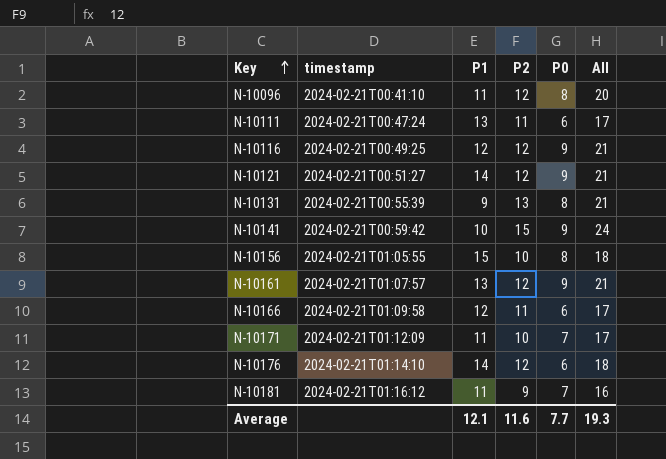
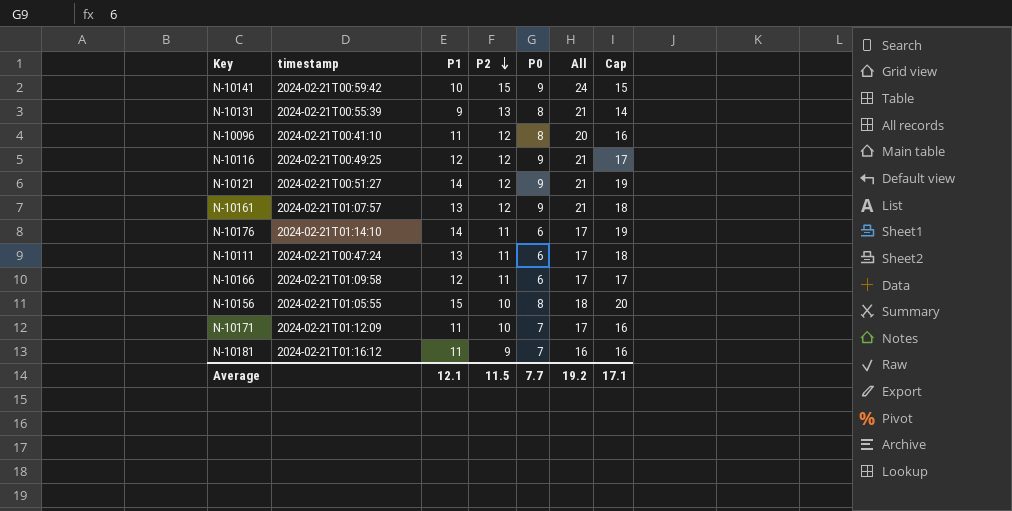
row order: Key ascending -> P2 descending
column Cap | formula: none -> [P1] + 5
N-10176 | P2: 12 -> 11
N-10176 | All: 18 -> 17
Average | P2: 11.6 -> 11.5
Average | All: 19.3 -> 19.2

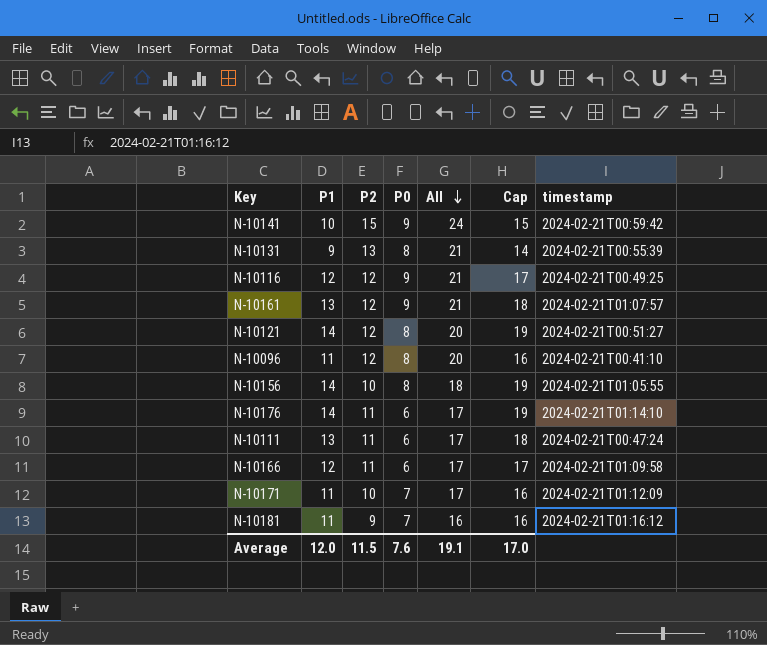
row order: P2 descending -> All descending
column timestamp | position: 2 -> 7
N-10121 | P0: 9 -> 8
N-10121 | All: 21 -> 20
N-10156 | P1: 15 -> 14
N-10156 | Cap: 20 -> 19
Average | P1: 12.1 -> 12.0
Average | P0: 7.7 -> 7.6
Average | All: 19.2 -> 19.1
Average | Cap: 17.1 -> 17.0

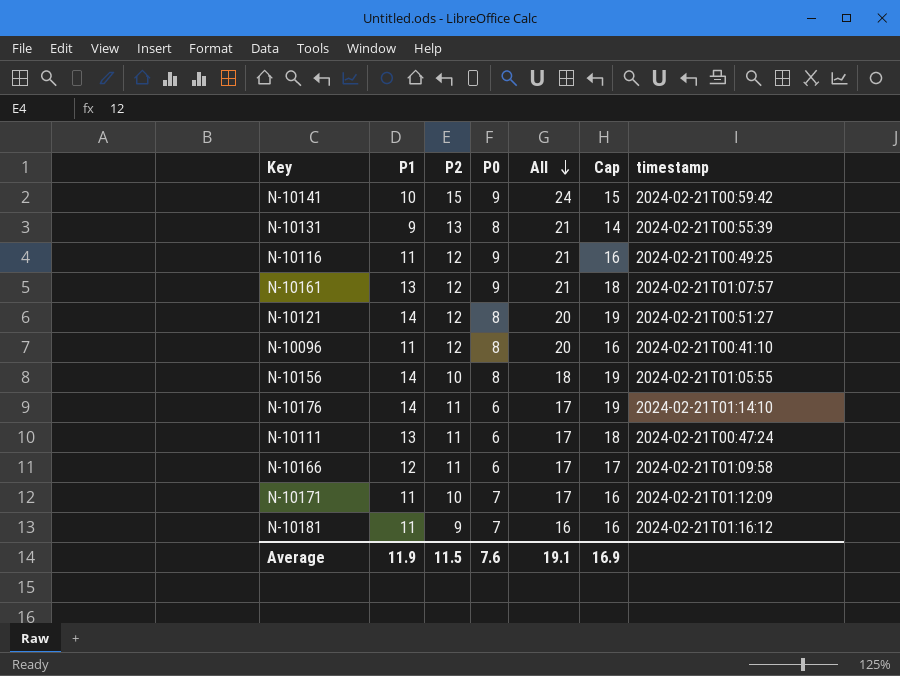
N-10116 | P1: 12 -> 11
N-10116 | Cap: 17 -> 16
Average | P1: 12.0 -> 11.9
Average | Cap: 17.0 -> 16.9

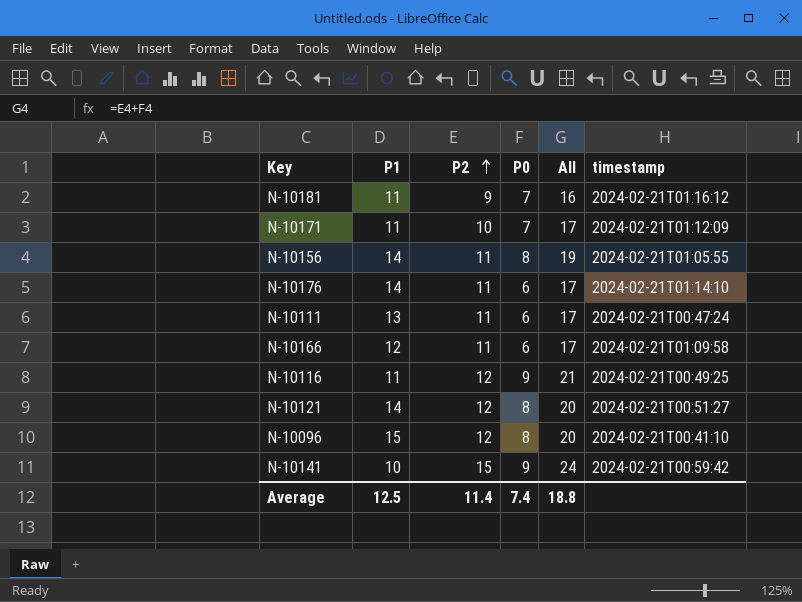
row order: All descending -> P2 ascending
column Cap | formula: [P1] + 5 -> none
row N-10131: 9 | 13 | 8 | 21 | 14 | 2024-02-21T00:55:39 -> none
row N-10161: 13 | 12 | 9 | 21 | 18 | 2024-02-21T01:07:57 -> none
N-10156 | P2: 10 -> 11
N-10156 | All: 18 -> 19
N-10096 | P1: 11 -> 15
Average | P1: 11.9 -> 12.5
Average | P2: 11.5 -> 11.4
Average | P0: 7.6 -> 7.4
Average | All: 19.1 -> 18.8

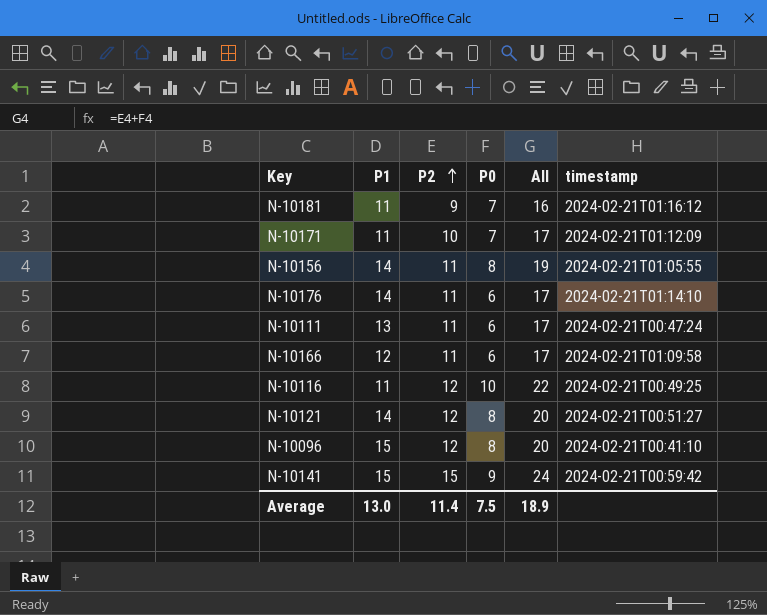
N-10116 | P0: 9 -> 10
N-10116 | All: 21 -> 22
N-10141 | P1: 10 -> 15
Average | P1: 12.5 -> 13.0
Average | P0: 7.4 -> 7.5
Average | All: 18.8 -> 18.9

